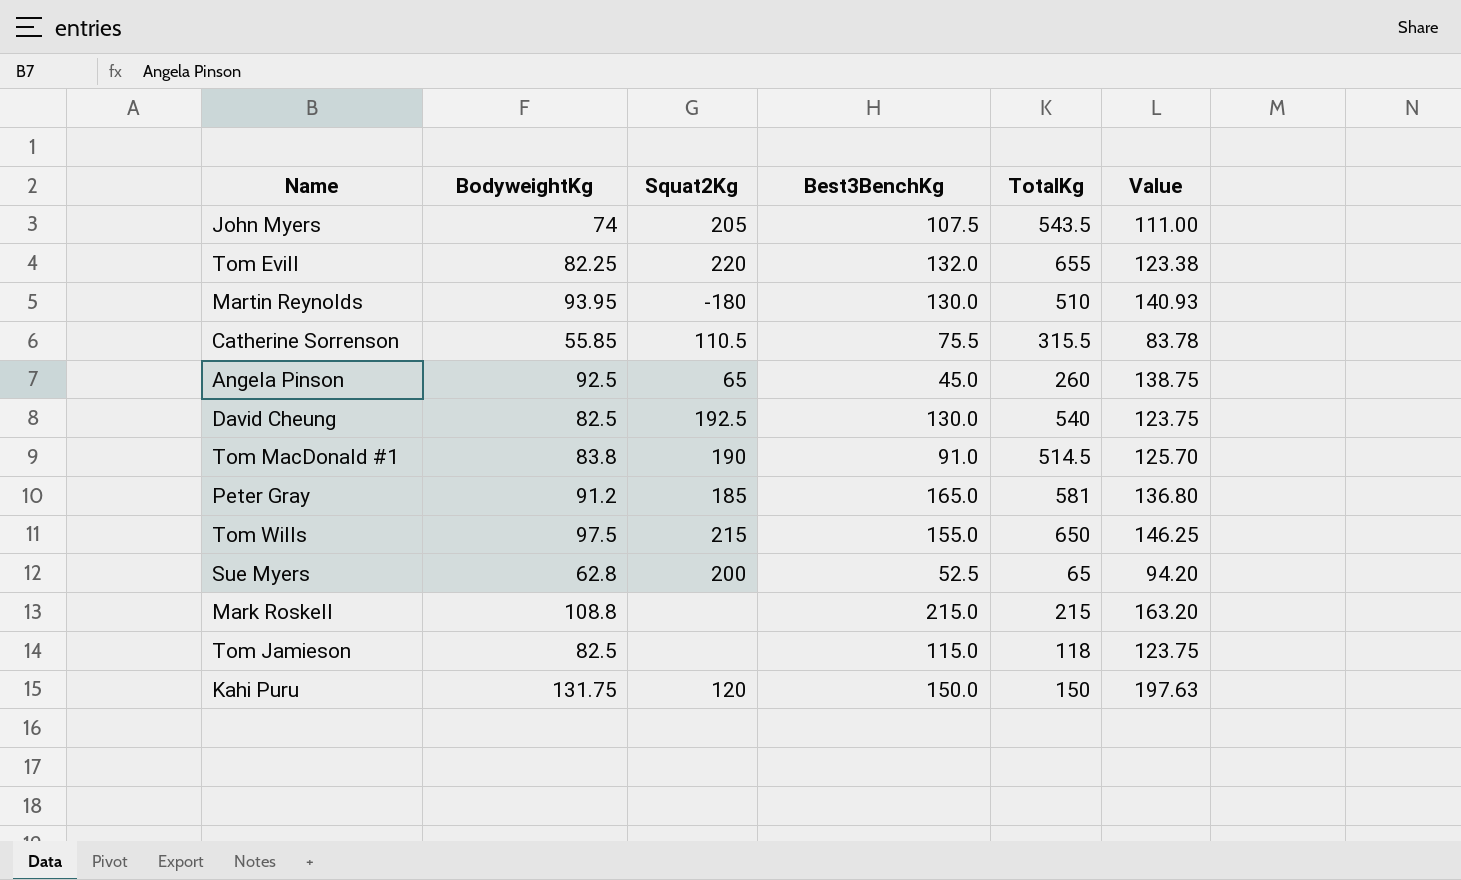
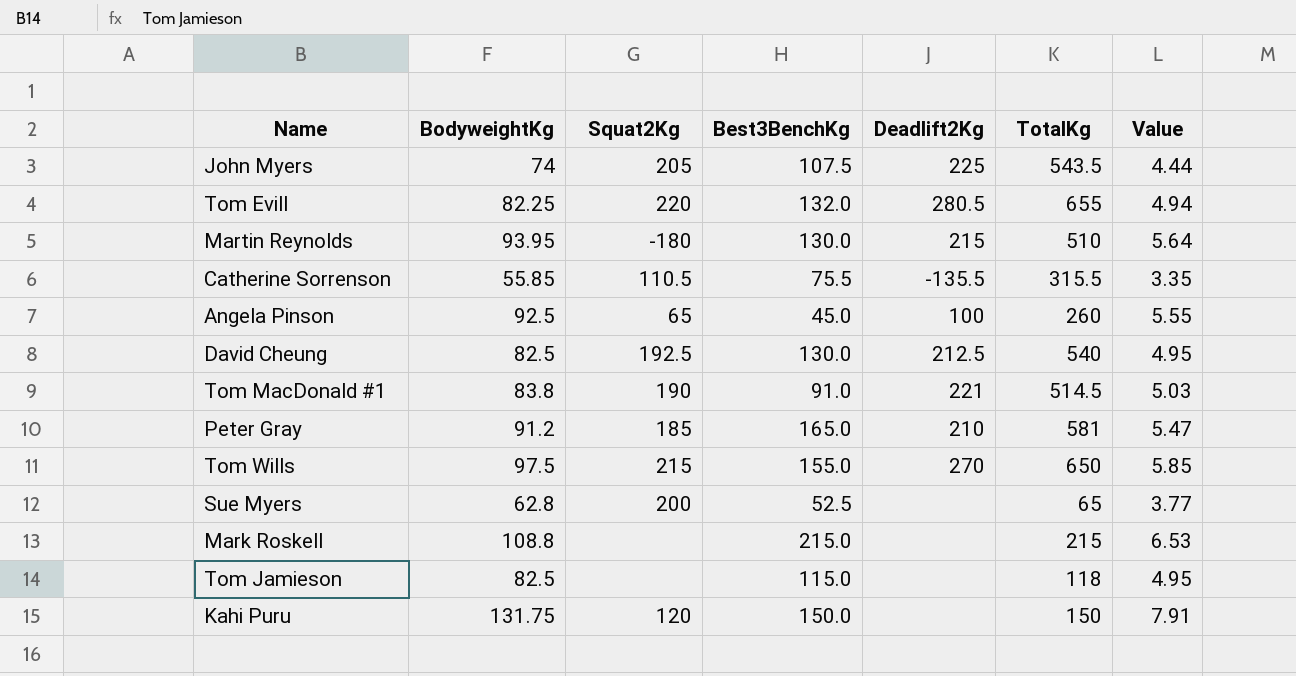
column Deadlift2Kg | position: none -> 5
column Value | formula: [BodyweightKg] * 1.5 -> [BodyweightKg] * 0.06

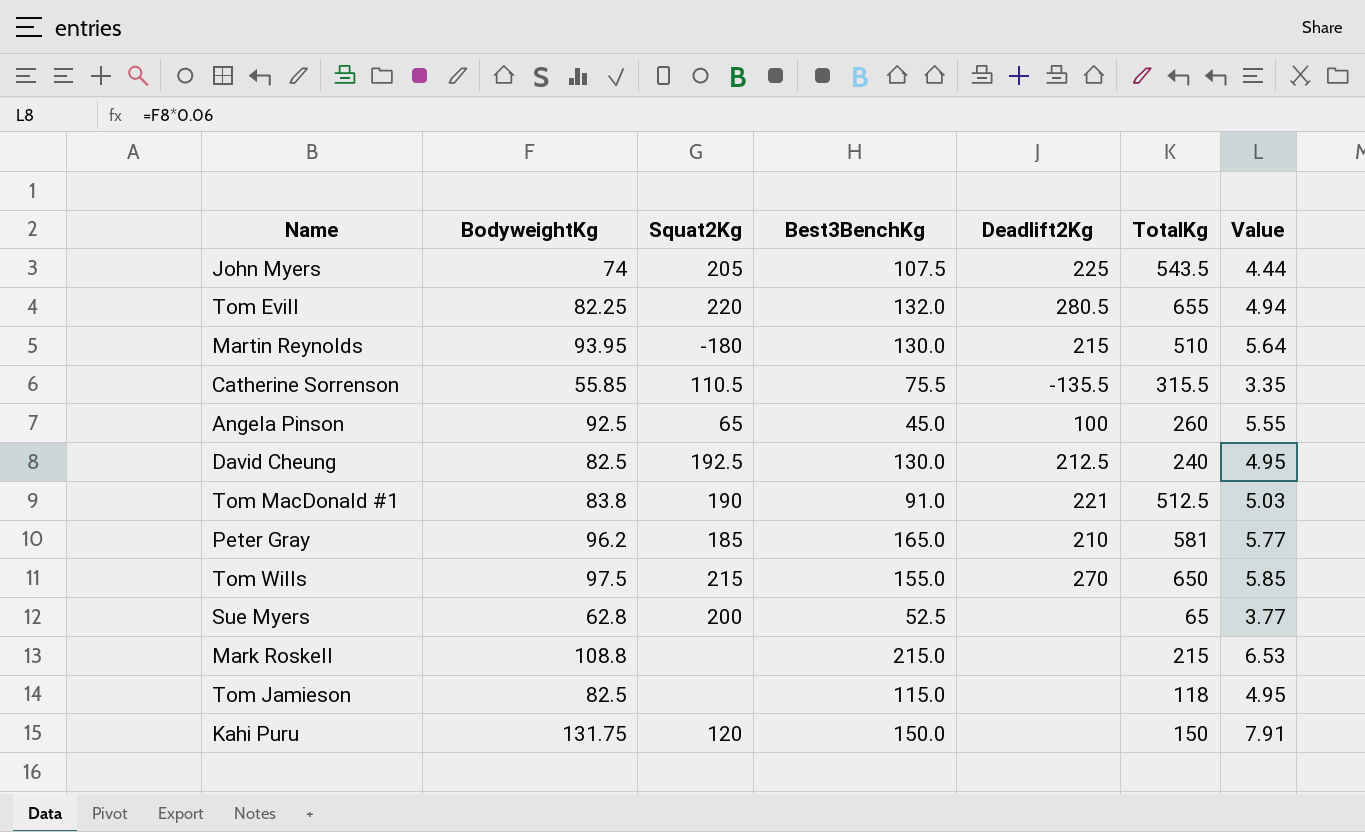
David Cheung | TotalKg: 540 -> 240
Tom MacDonald #1 | TotalKg: 514.5 -> 512.5
Peter Gray | BodyweightKg: 91.2 -> 96.2
Peter Gray | Value: 5.47 -> 5.77

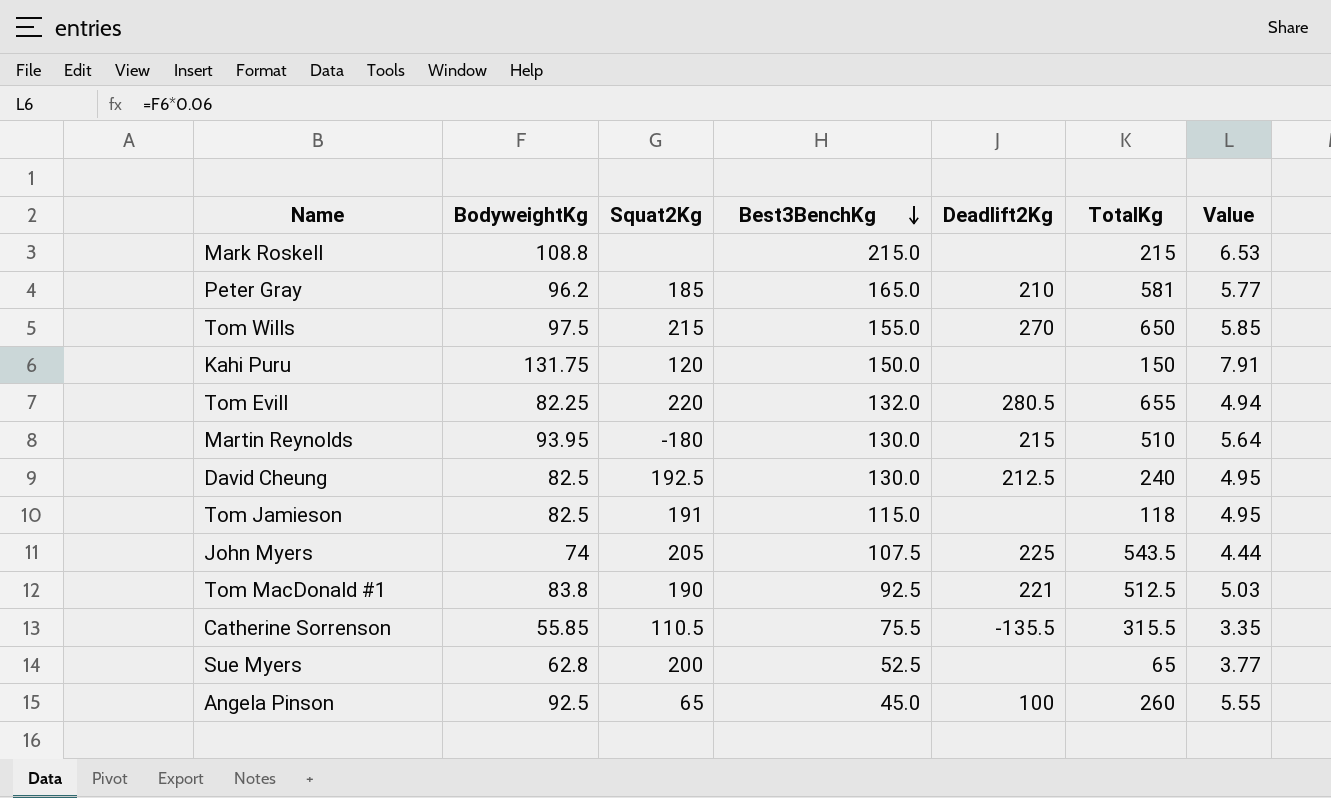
row order: none -> Best3BenchKg descending
Tom Jamieson | Squat2Kg: none -> 191
Tom MacDonald #1 | Best3BenchKg: 91.0 -> 92.5

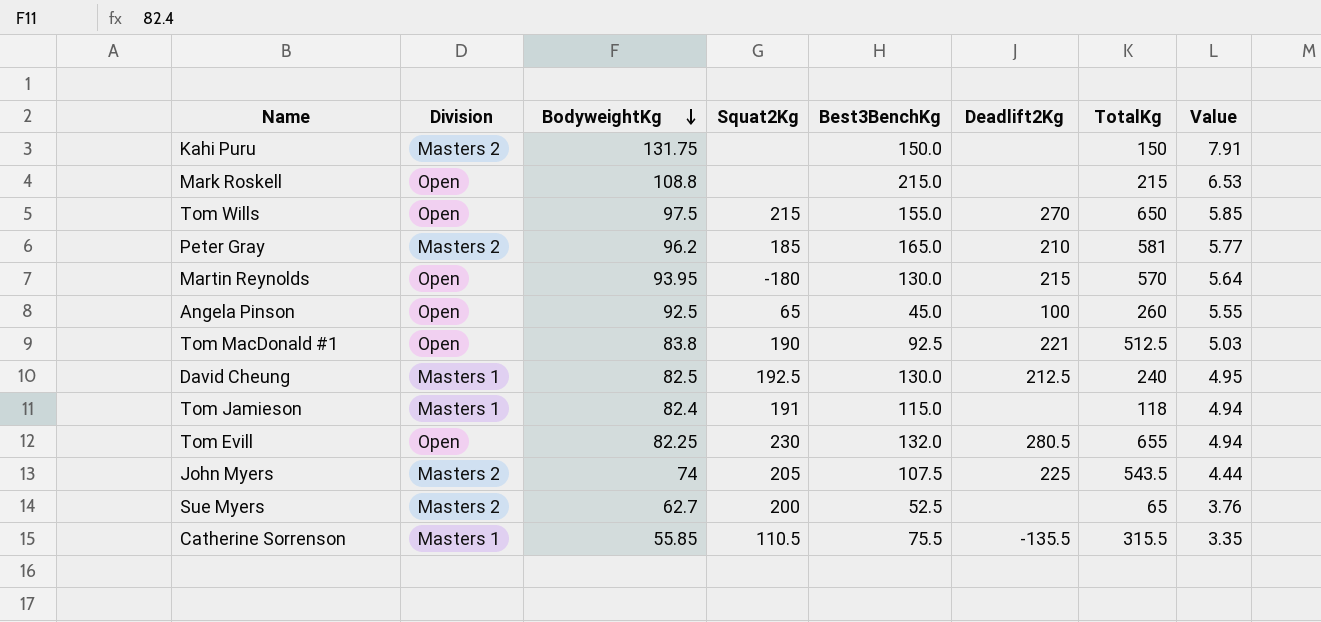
row order: Best3BenchKg descending -> BodyweightKg descending
column Division | position: none -> 2
Kahi Puru | Squat2Kg: 120 -> none
Martin Reynolds | TotalKg: 510 -> 570
Tom Jamieson | BodyweightKg: 82.5 -> 82.4
Tom Jamieson | Value: 4.95 -> 4.94
Tom Evill | Squat2Kg: 220 -> 230
Sue Myers | BodyweightKg: 62.8 -> 62.7
Sue Myers | Value: 3.77 -> 3.76

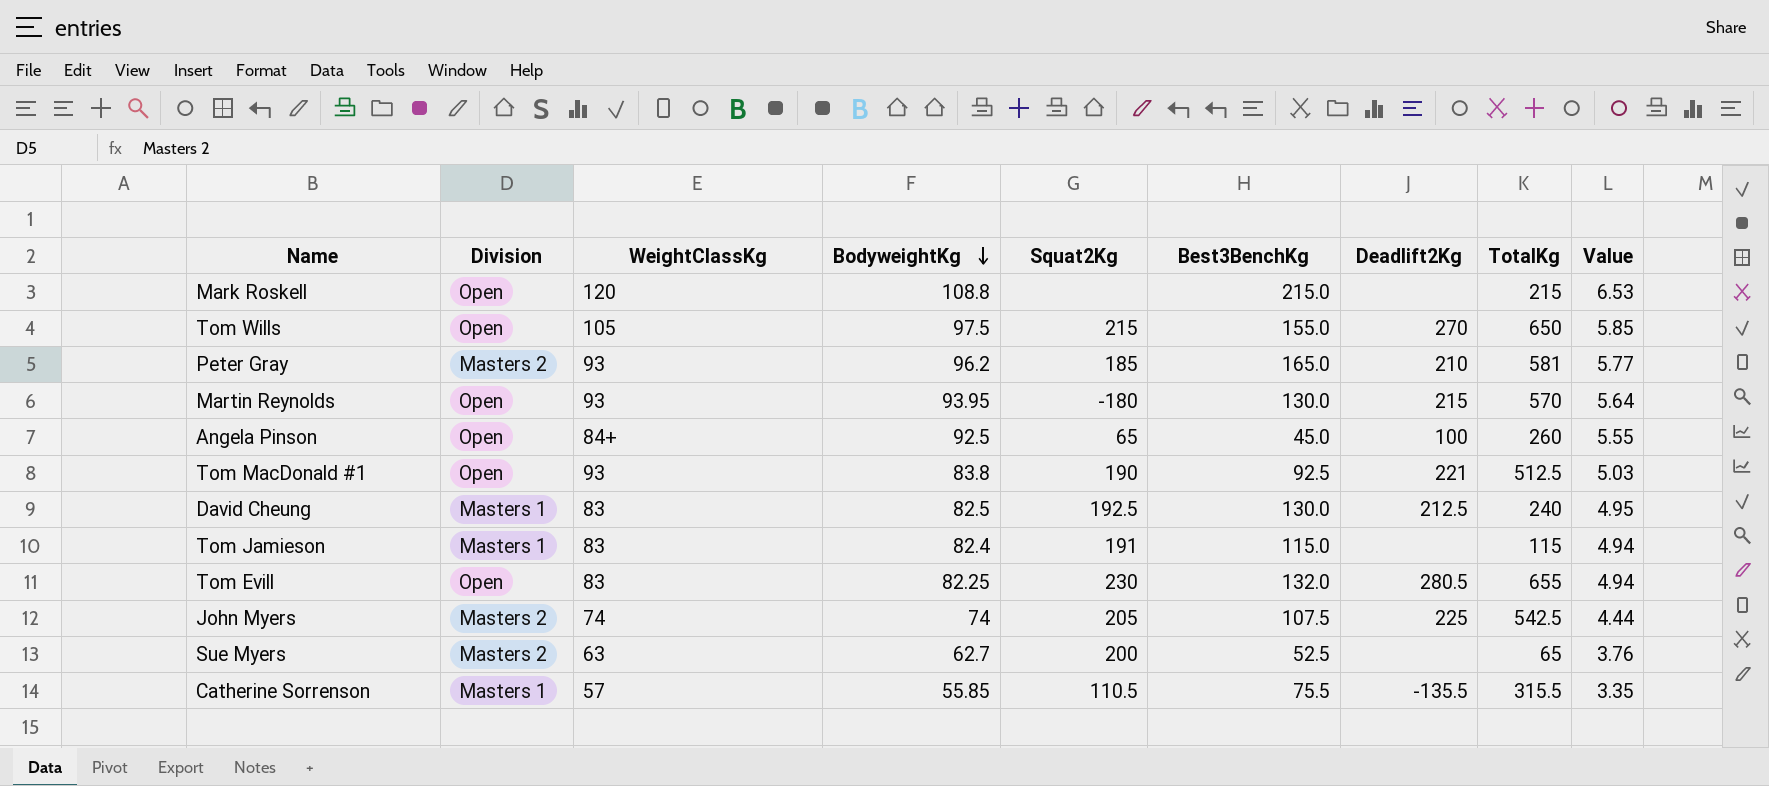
column WeightClassKg | position: none -> 3
row Kahi Puru: Masters 2 | 131.75 | none | 150.0 | none | 150 | 7.91 -> none
Tom Jamieson | TotalKg: 118 -> 115
John Myers | TotalKg: 543.5 -> 542.5

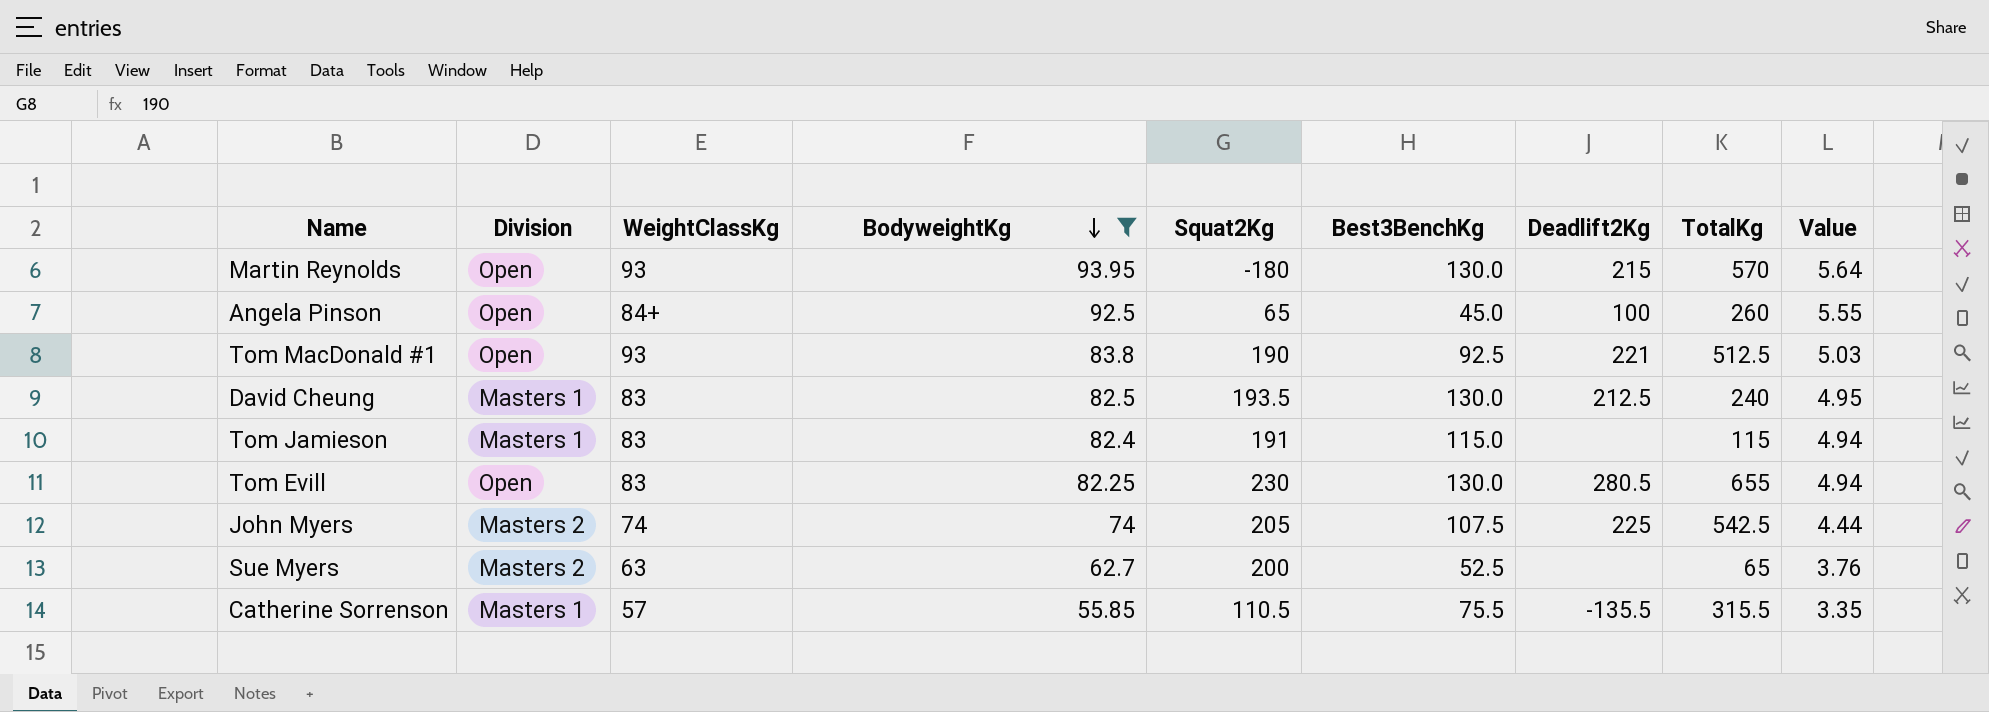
filter: none -> BodyweightKg <= 93.95
David Cheung | Squat2Kg: 192.5 -> 193.5
Tom Evill | Best3BenchKg: 132.0 -> 130.0

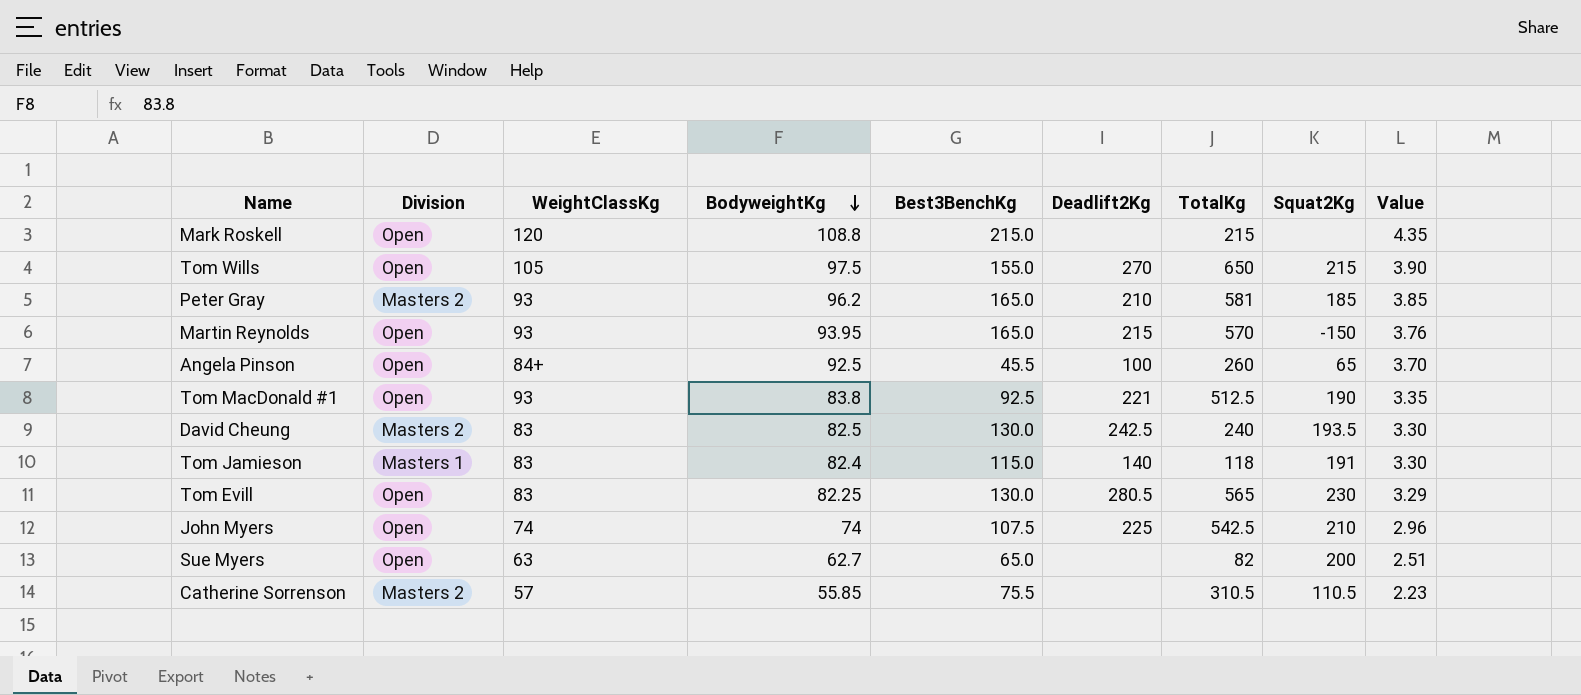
filter: BodyweightKg <= 93.95 -> none
column Squat2Kg | position: 5 -> 8
column Value | formula: [BodyweightKg] * 0.06 -> [BodyweightKg] * 0.04
Martin Reynolds | Best3BenchKg: 130.0 -> 165.0
Martin Reynolds | Squat2Kg: -180 -> -150
Angela Pinson | Best3BenchKg: 45.0 -> 45.5
David Cheung | Division: Masters 1 -> Masters 2
David Cheung | Deadlift2Kg: 212.5 -> 242.5
Tom Jamieson | Deadlift2Kg: none -> 140
Tom Jamieson | TotalKg: 115 -> 118
Tom Evill | TotalKg: 655 -> 565
John Myers | Division: Masters 2 -> Open
John Myers | Squat2Kg: 205 -> 210
Sue Myers | Division: Masters 2 -> Open
Sue Myers | Best3BenchKg: 52.5 -> 65.0
Sue Myers | TotalKg: 65 -> 82
Catherine Sorrenson | Division: Masters 1 -> Masters 2
Catherine Sorrenson | Deadlift2Kg: -135.5 -> none
Catherine Sorrenson | TotalKg: 315.5 -> 310.5

